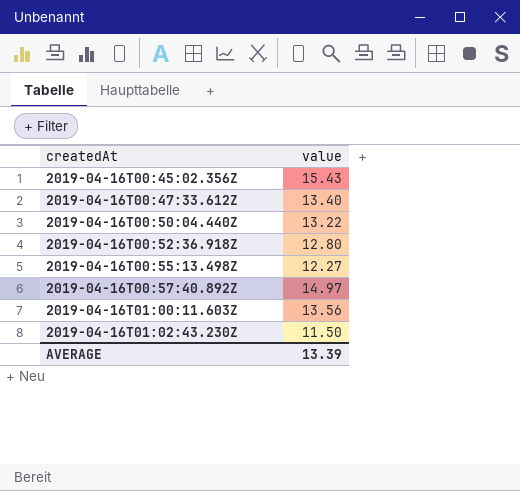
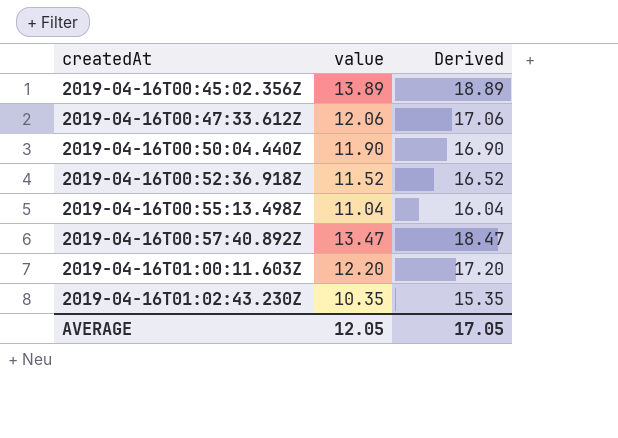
column Derived | formula: none -> [value] + 5
2019-04-16T00:45:02.356Z | value: 15.43 -> 13.89
2019-04-16T00:47:33.612Z | value: 13.40 -> 12.06
2019-04-16T00:50:04.440Z | value: 13.22 -> 11.90
2019-04-16T00:52:36.918Z | value: 12.80 -> 11.52
2019-04-16T00:55:13.498Z | value: 12.27 -> 11.04
2019-04-16T00:57:40.892Z | value: 14.97 -> 13.47
2019-04-16T01:00:11.603Z | value: 13.56 -> 12.20
2019-04-16T01:02:43.230Z | value: 11.50 -> 10.35
AVERAGE | value: 13.39 -> 12.05

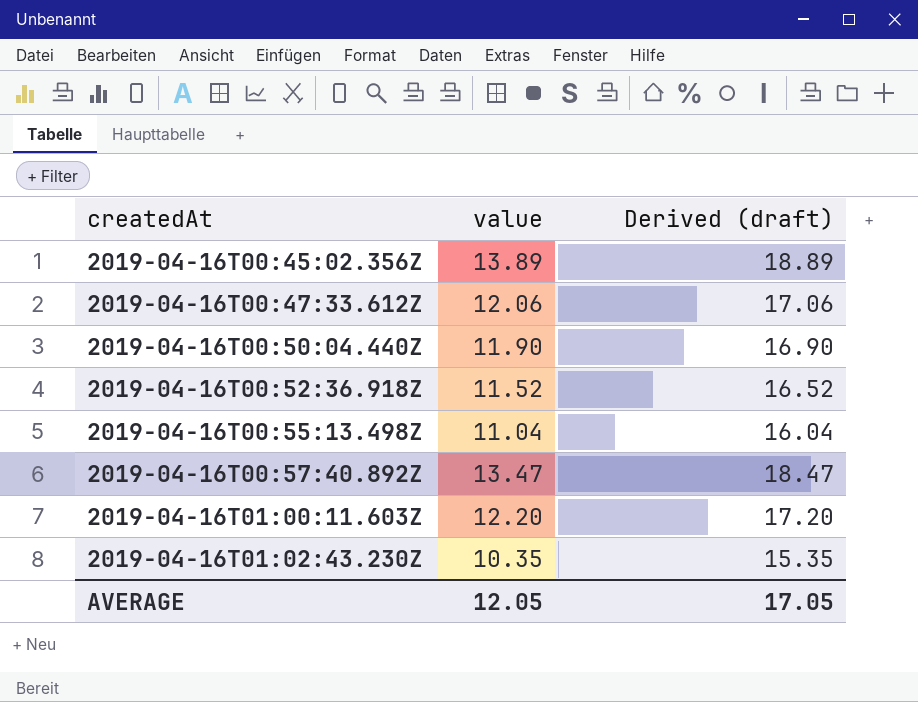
column name: Derived -> Derived (draft)

